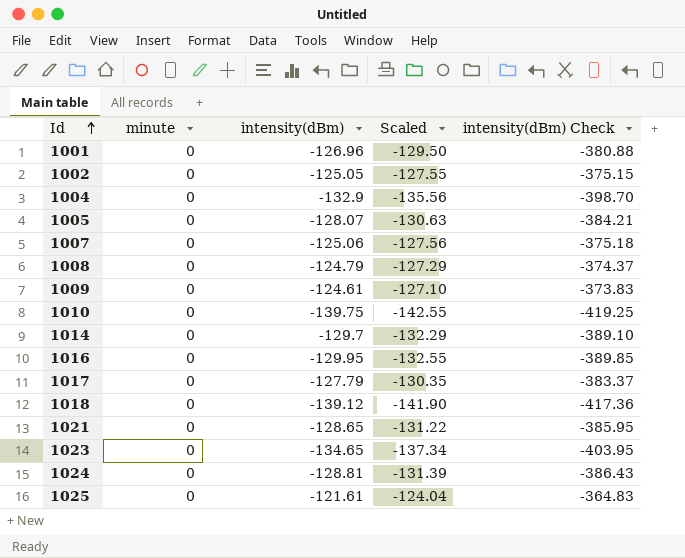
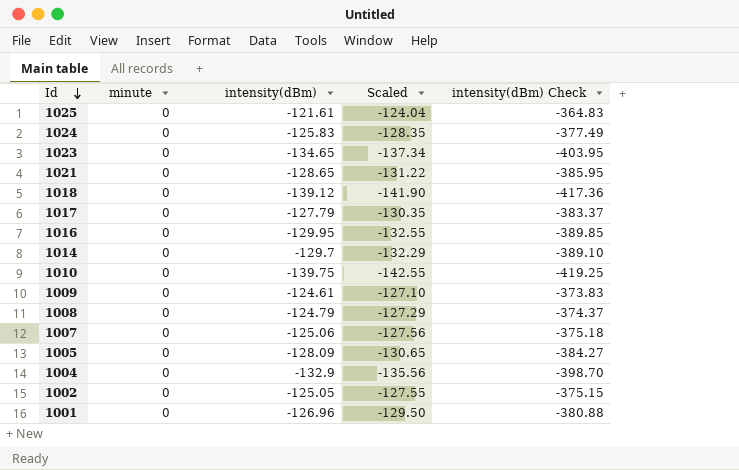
row order: Id ascending -> Id descending
1024 | intensity(dBm): -128.81 -> -125.83
1024 | Scaled: -131.39 -> -128.35
1024 | intensity(dBm) Check: -386.43 -> -377.49
1005 | intensity(dBm): -128.07 -> -128.09
1005 | Scaled: -130.63 -> -130.65
1005 | intensity(dBm) Check: -384.21 -> -384.27

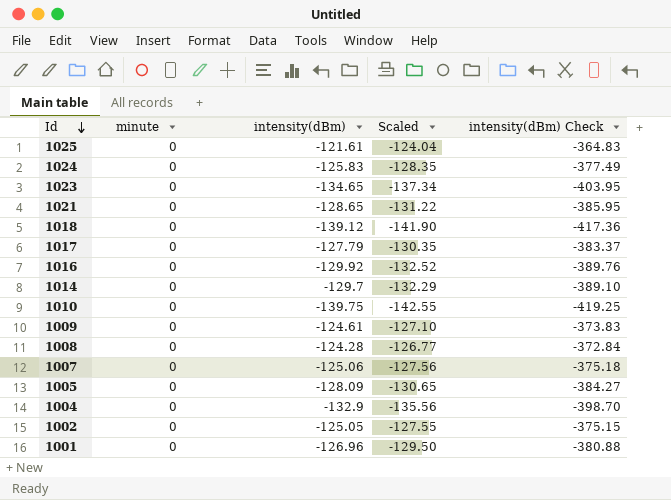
1016 | intensity(dBm): -129.95 -> -129.92
1016 | Scaled: -132.55 -> -132.52
1016 | intensity(dBm) Check: -389.85 -> -389.76
1008 | intensity(dBm): -124.79 -> -124.28
1008 | Scaled: -127.29 -> -126.77
1008 | intensity(dBm) Check: -374.37 -> -372.84

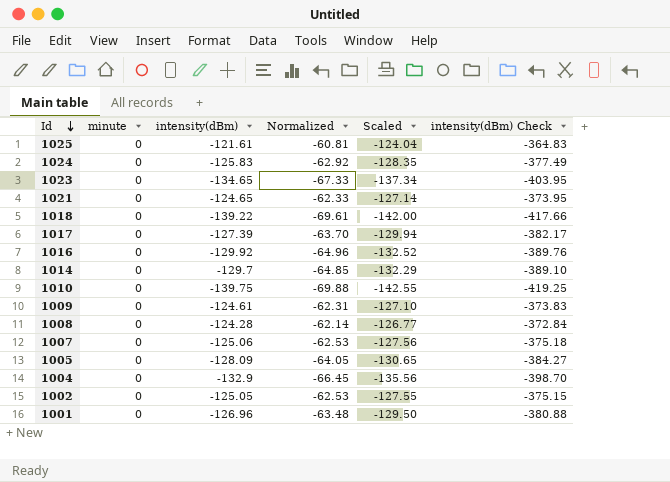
column Normalized | formula: none -> [intensity(dBm)] * 0.5
1021 | intensity(dBm): -128.65 -> -124.65
1021 | Scaled: -131.22 -> -127.14
1021 | intensity(dBm) Check: -385.95 -> -373.95
1018 | intensity(dBm): -139.12 -> -139.22
1018 | Scaled: -141.90 -> -142.00
1018 | intensity(dBm) Check: -417.36 -> -417.66
1017 | intensity(dBm): -127.79 -> -127.39
1017 | Scaled: -130.35 -> -129.94
1017 | intensity(dBm) Check: -383.37 -> -382.17

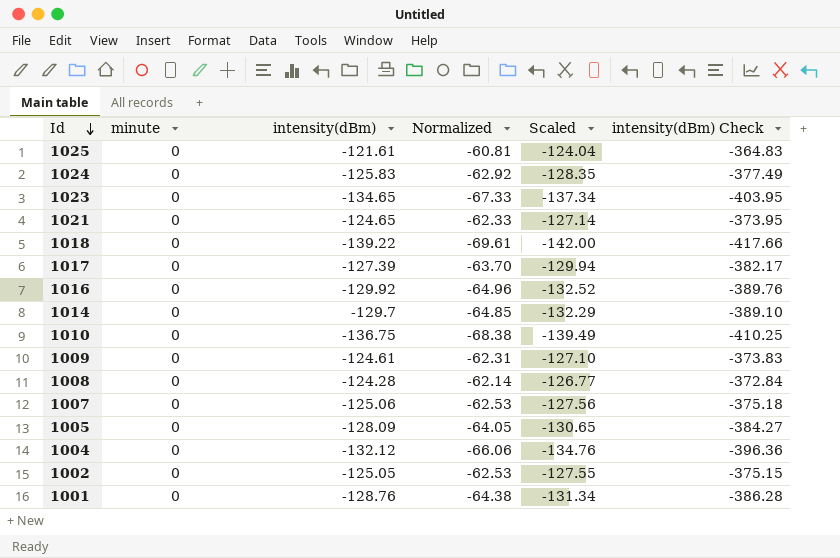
1010 | intensity(dBm): -139.75 -> -136.75
1010 | Normalized: -69.88 -> -68.38
1010 | Scaled: -142.55 -> -139.49
1010 | intensity(dBm) Check: -419.25 -> -410.25
1004 | intensity(dBm): -132.9 -> -132.12
1004 | Normalized: -66.45 -> -66.06
1004 | Scaled: -135.56 -> -134.76
1004 | intensity(dBm) Check: -398.70 -> -396.36
1001 | intensity(dBm): -126.96 -> -128.76
1001 | Normalized: -63.48 -> -64.38
1001 | Scaled: -129.50 -> -131.34
1001 | intensity(dBm) Check: -380.88 -> -386.28

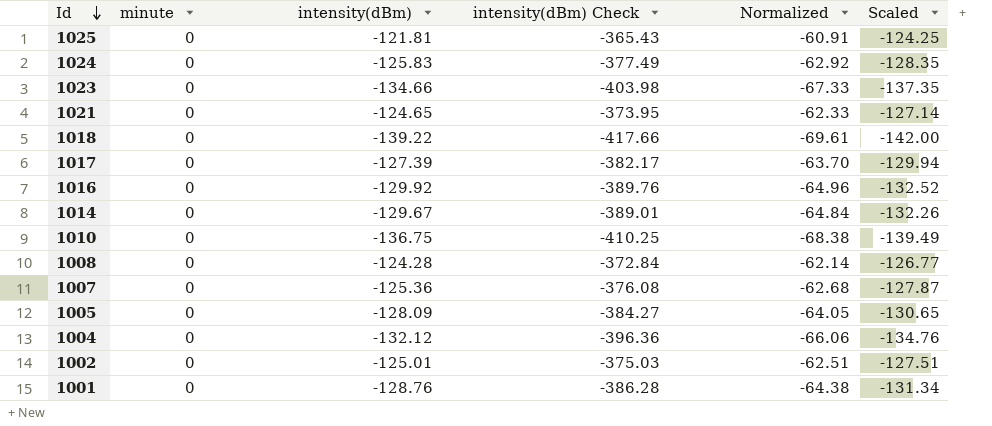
column intensity(dBm) Check | position: 6 -> 4
row 1009: 0 | -124.61 | -62.31 | -127.10 | -373.83 -> none
1025 | intensity(dBm): -121.61 -> -121.81
1025 | intensity(dBm) Check: -364.83 -> -365.43
1025 | Normalized: -60.81 -> -60.91
1025 | Scaled: -124.04 -> -124.25
1023 | intensity(dBm): -134.65 -> -134.66
1023 | intensity(dBm) Check: -403.95 -> -403.98
1023 | Scaled: -137.34 -> -137.35
1014 | intensity(dBm): -129.7 -> -129.67
1014 | intensity(dBm) Check: -389.10 -> -389.01
1014 | Normalized: -64.85 -> -64.84
1014 | Scaled: -132.29 -> -132.26
1007 | intensity(dBm): -125.06 -> -125.36
1007 | intensity(dBm) Check: -375.18 -> -376.08
1007 | Normalized: -62.53 -> -62.68
1007 | Scaled: -127.56 -> -127.87
1002 | intensity(dBm): -125.05 -> -125.01
1002 | intensity(dBm) Check: -375.15 -> -375.03
1002 | Normalized: -62.53 -> -62.51
1002 | Scaled: -127.55 -> -127.51

